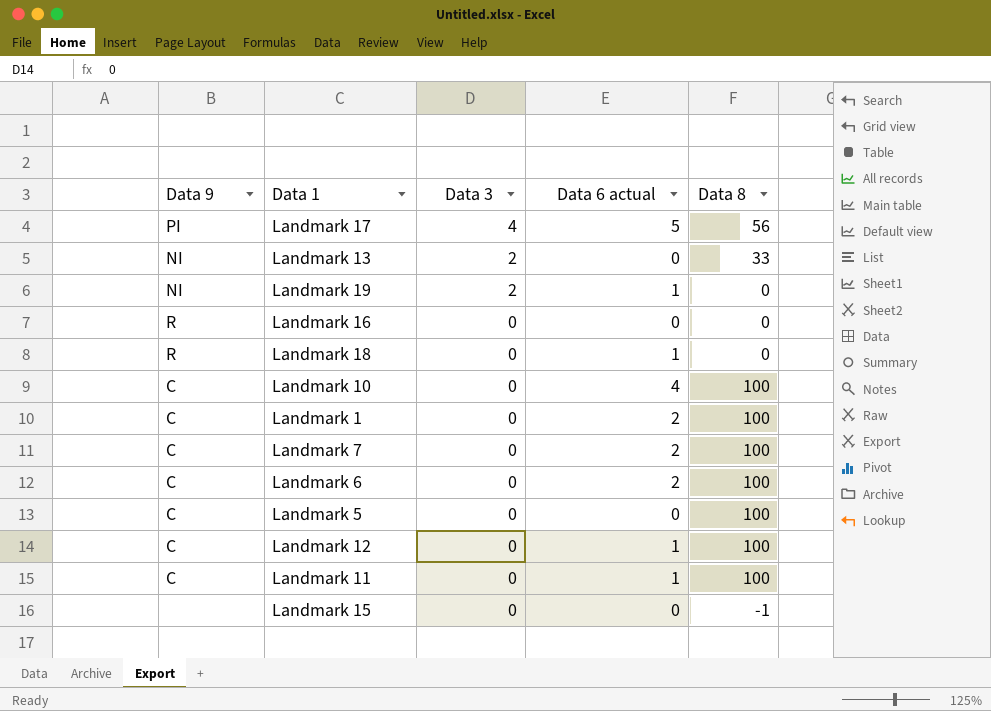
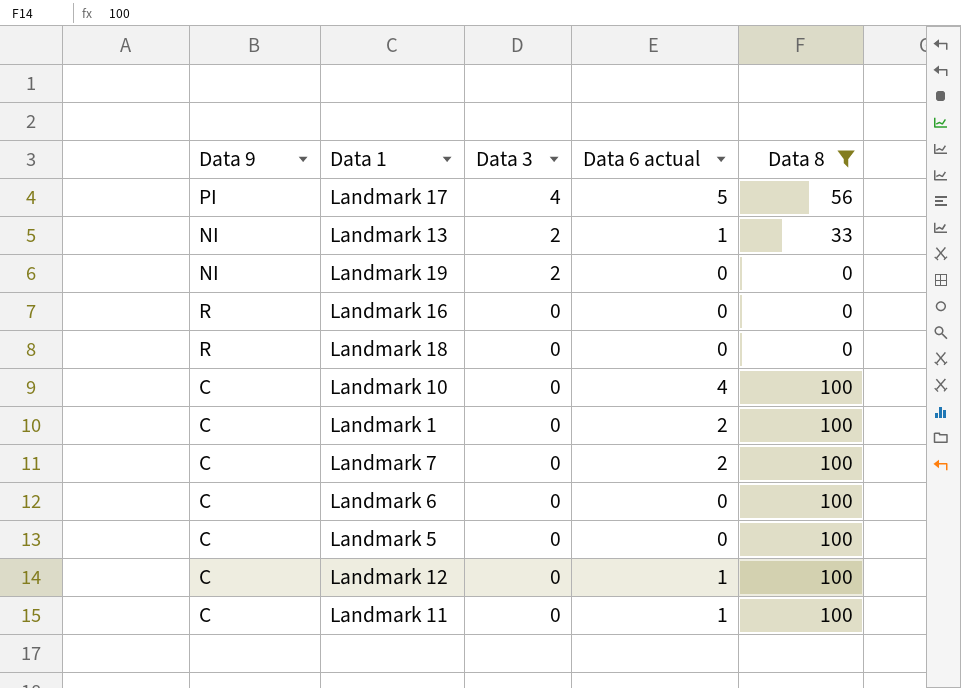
filter: none -> Data 8 != -1
Landmark 13 | Data 6 actual: 0 -> 1
Landmark 19 | Data 6 actual: 1 -> 0
Landmark 18 | Data 6 actual: 1 -> 0
Landmark 6 | Data 6 actual: 2 -> 0

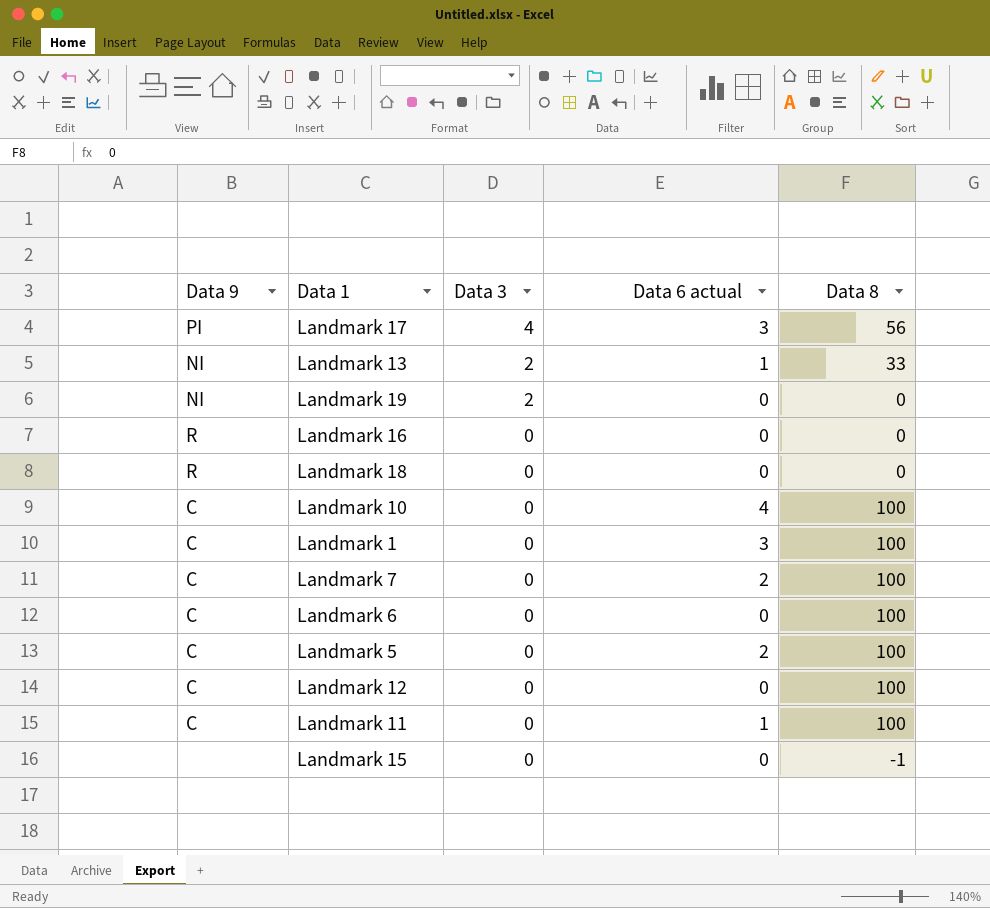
filter: Data 8 != -1 -> none
Landmark 17 | Data 6 actual: 5 -> 3
Landmark 1 | Data 6 actual: 2 -> 3
Landmark 5 | Data 6 actual: 0 -> 2
Landmark 12 | Data 6 actual: 1 -> 0

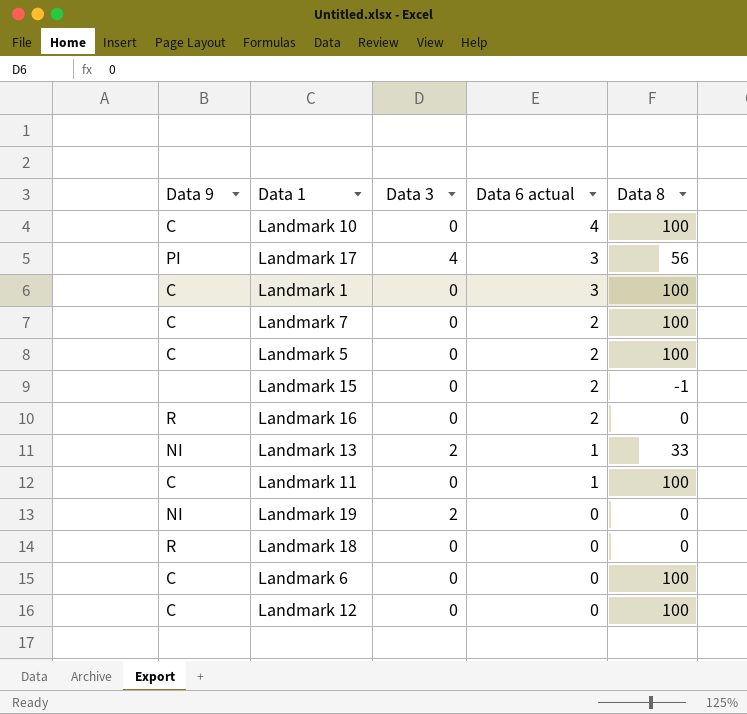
row order: Data 3 descending -> Data 6 actual descending
Landmark 15 | Data 6 actual: 0 -> 2
Landmark 16 | Data 6 actual: 0 -> 2

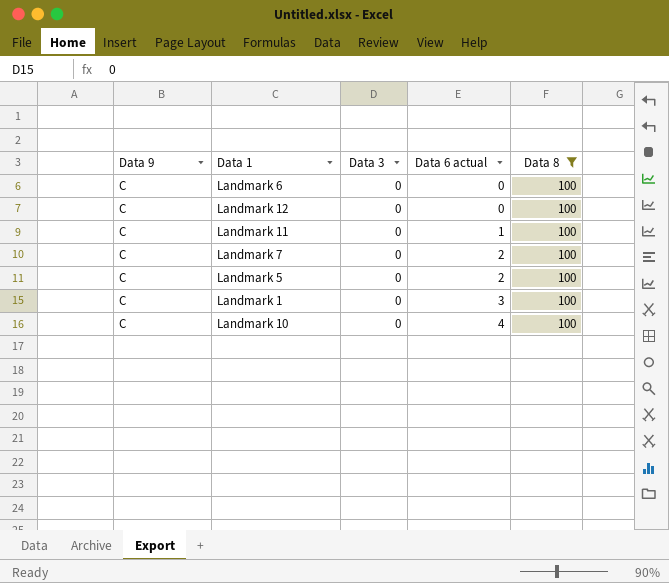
filter: none -> Data 8 = 100
row order: Data 6 actual descending -> Data 6 actual ascending

